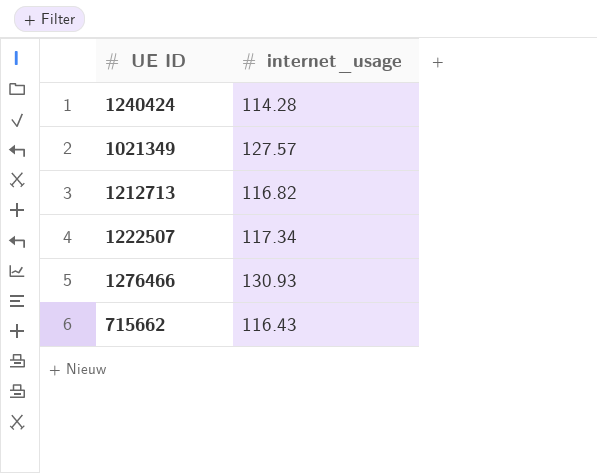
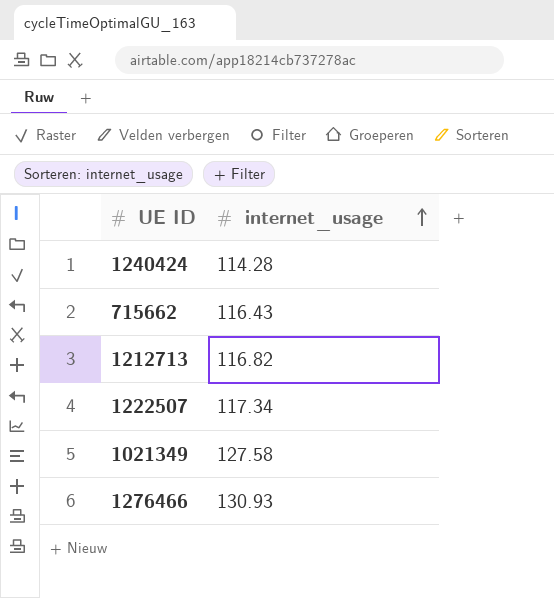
row order: none -> internet_usage ascending
1021349 | internet_usage: 127.57 -> 127.58

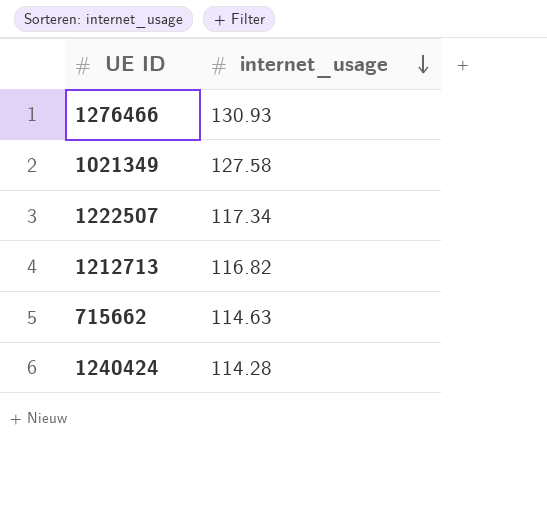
row order: internet_usage ascending -> internet_usage descending
715662 | internet_usage: 116.43 -> 114.63

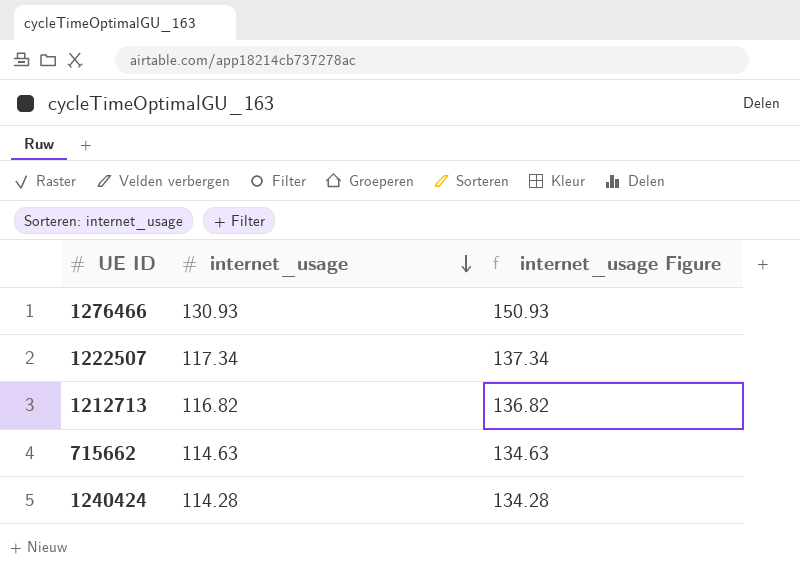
column internet_usage Figure | formula: none -> [internet_usage] + 20
row 1021349: 127.58 -> none

